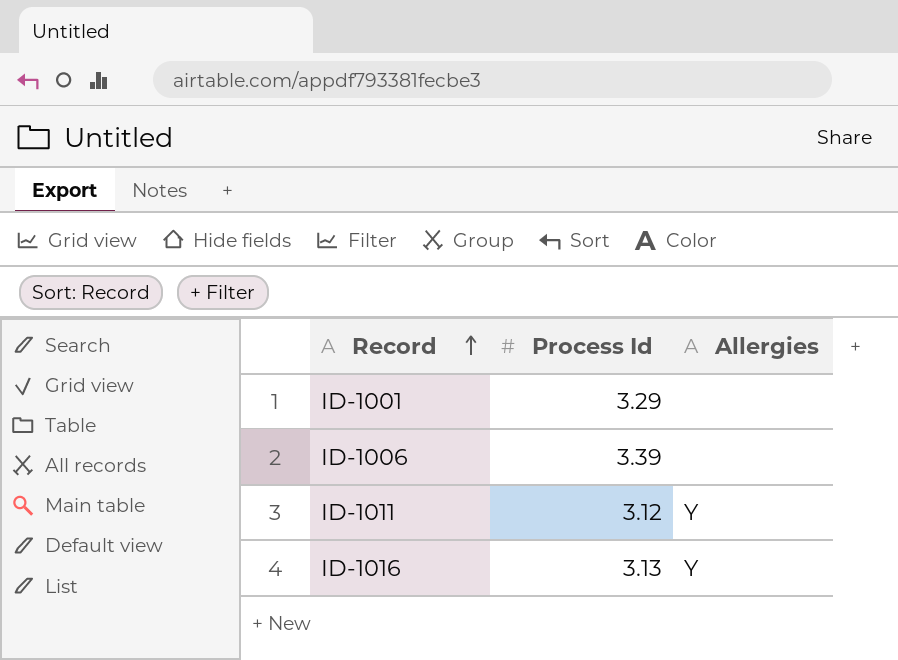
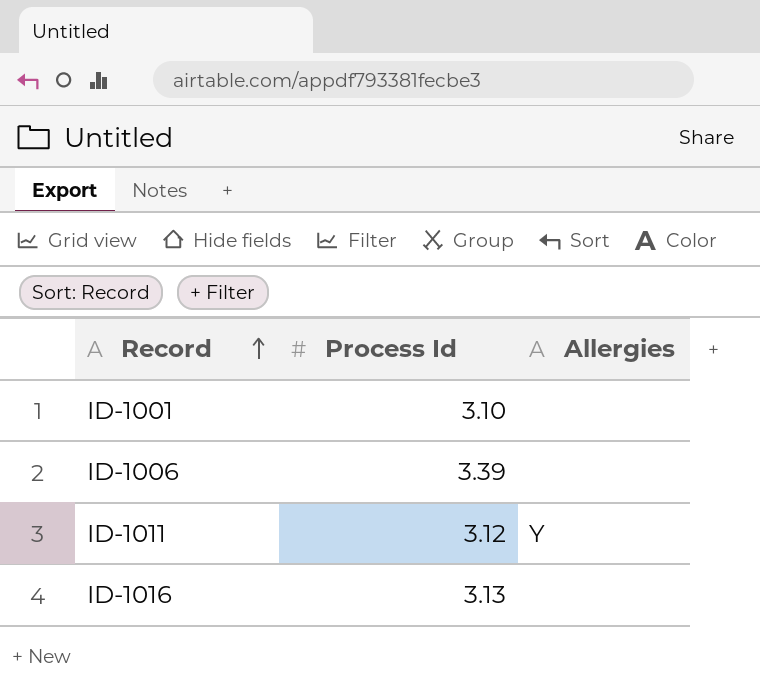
ID-1001 | Process Id: 3.29 -> 3.10
ID-1016 | Allergies: Y -> none

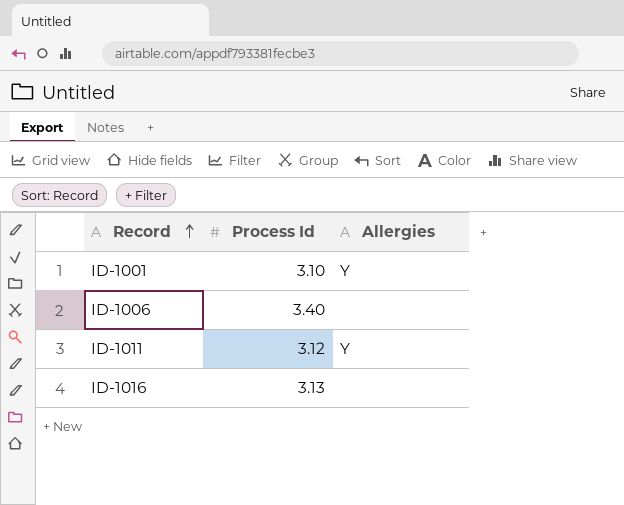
ID-1001 | Allergies: none -> Y
ID-1006 | Process Id: 3.39 -> 3.40

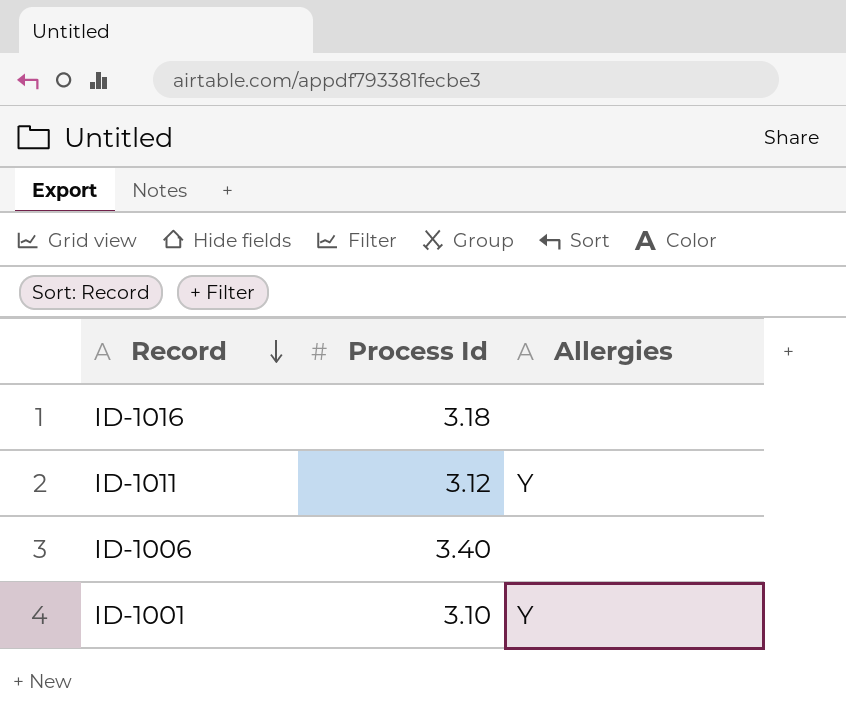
row order: Record ascending -> Record descending
ID-1016 | Process Id: 3.13 -> 3.18

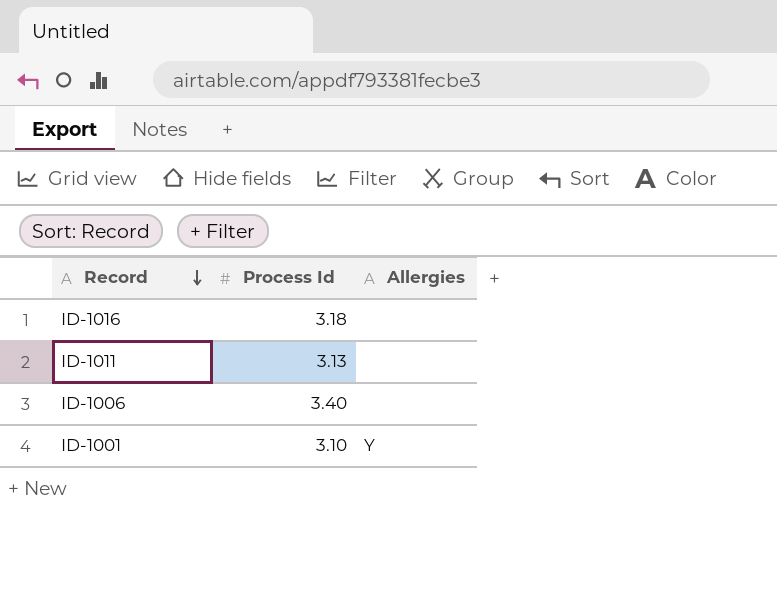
ID-1011 | Process Id: 3.12 -> 3.13
ID-1011 | Allergies: Y -> none

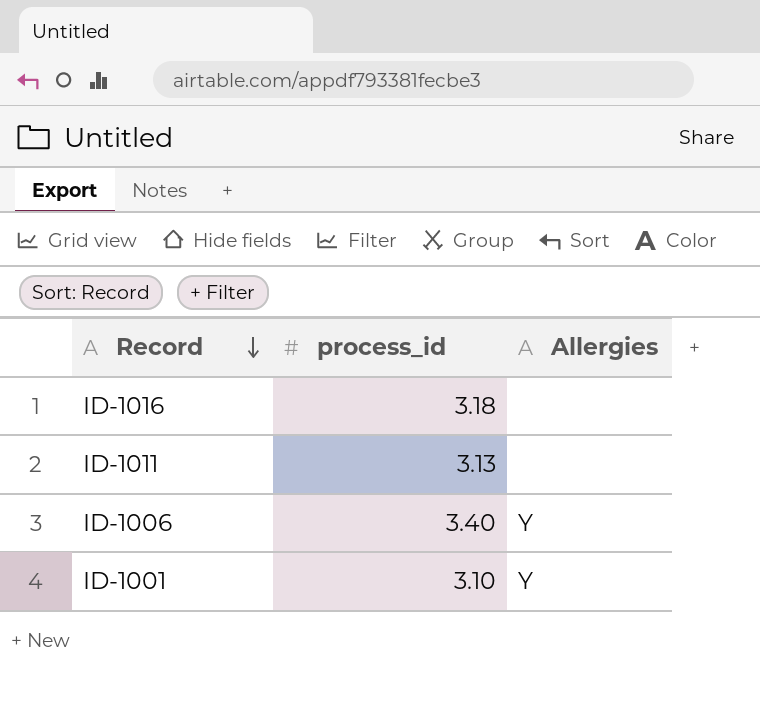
column name: Process Id -> process_id
ID-1006 | Allergies: none -> Y

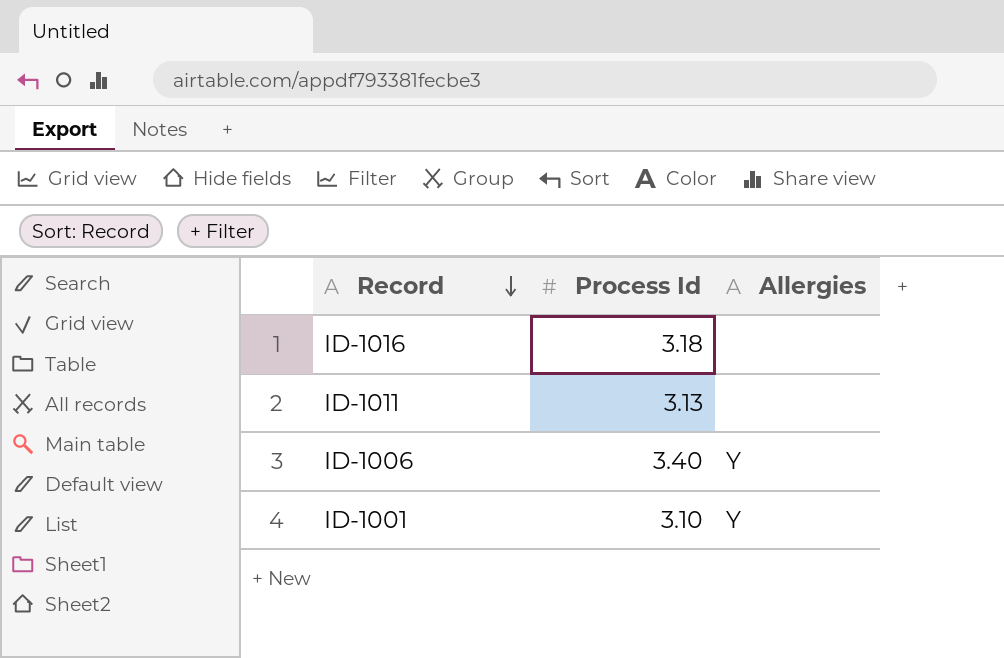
column name: process_id -> Process Id

